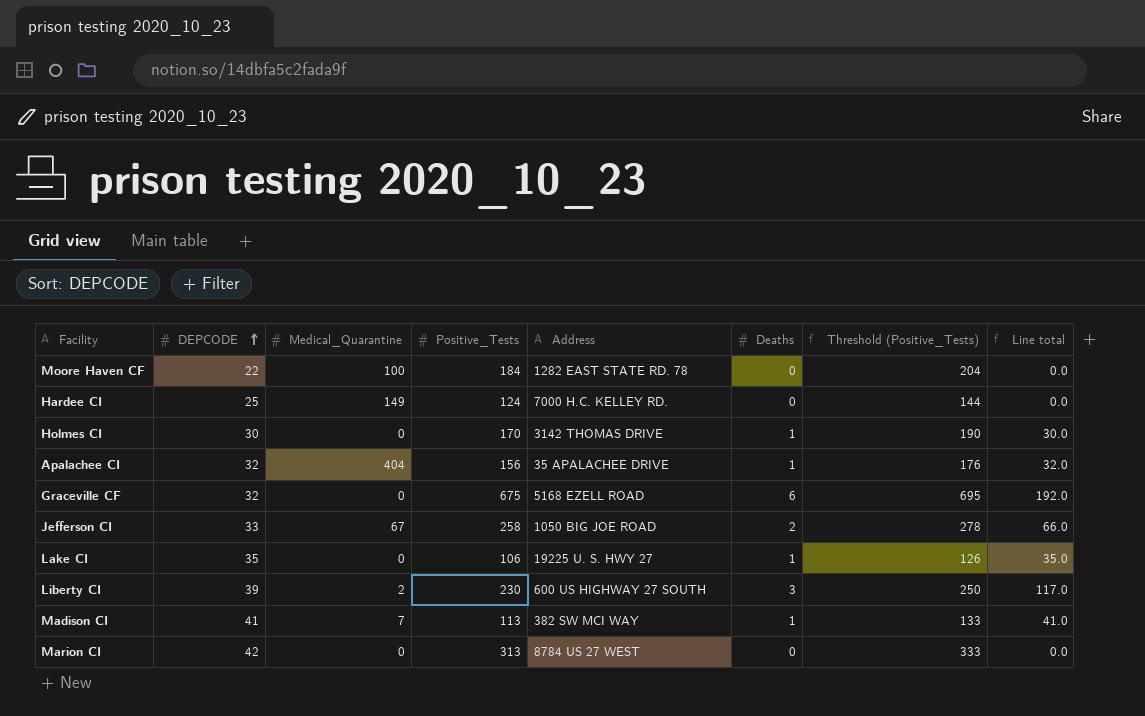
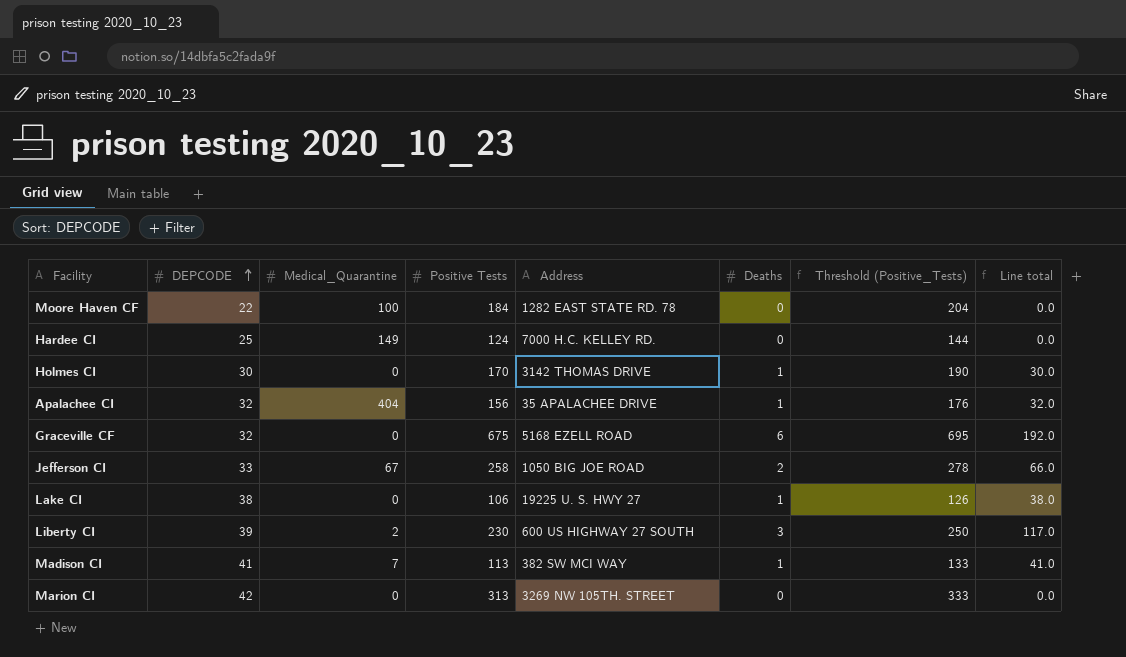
column name: Positive_Tests -> Positive Tests
Lake CI | DEPCODE: 35 -> 38
Lake CI | Line total: 35.0 -> 38.0
Marion CI | Address: 8784 US 27 WEST -> 3269 NW 105TH. STREET

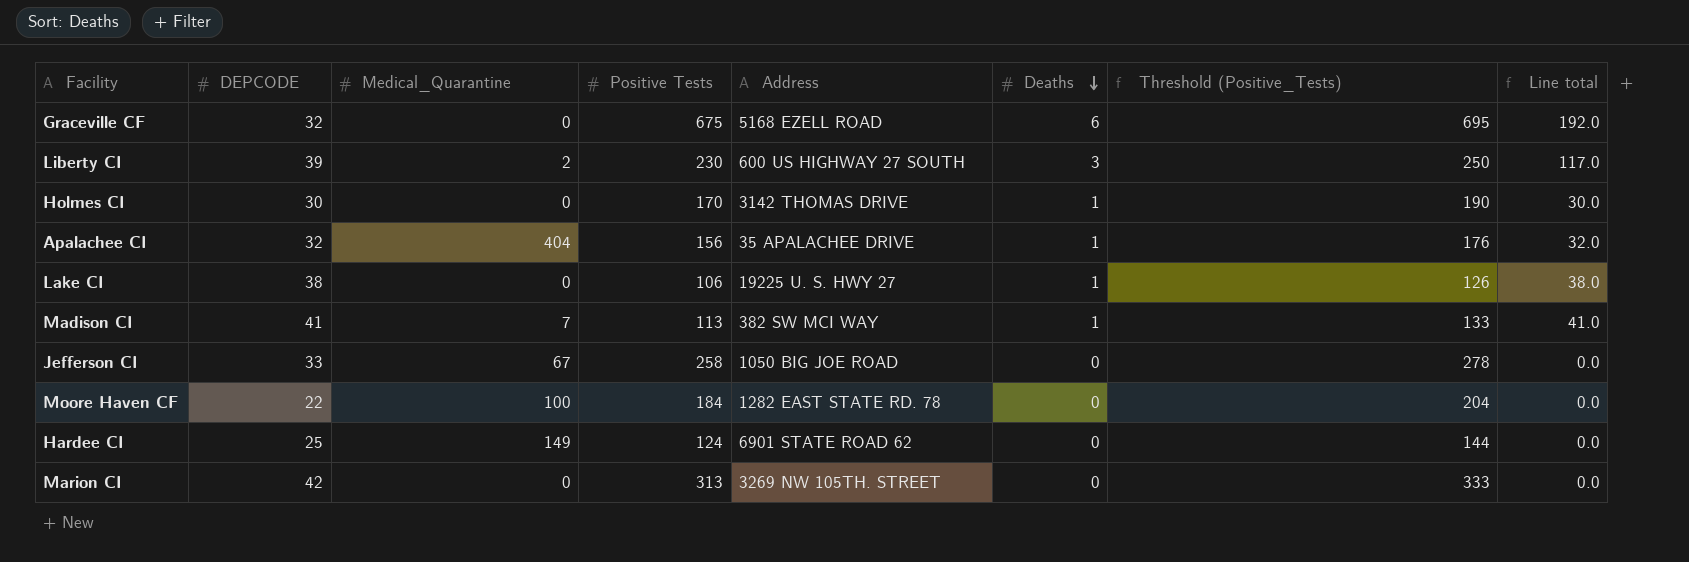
row order: DEPCODE ascending -> Deaths descending
Jefferson CI | Deaths: 2 -> 0
Jefferson CI | Line total: 66.0 -> 0.0
Hardee CI | Address: 7000 H.C. KELLEY RD. -> 6901 STATE ROAD 62

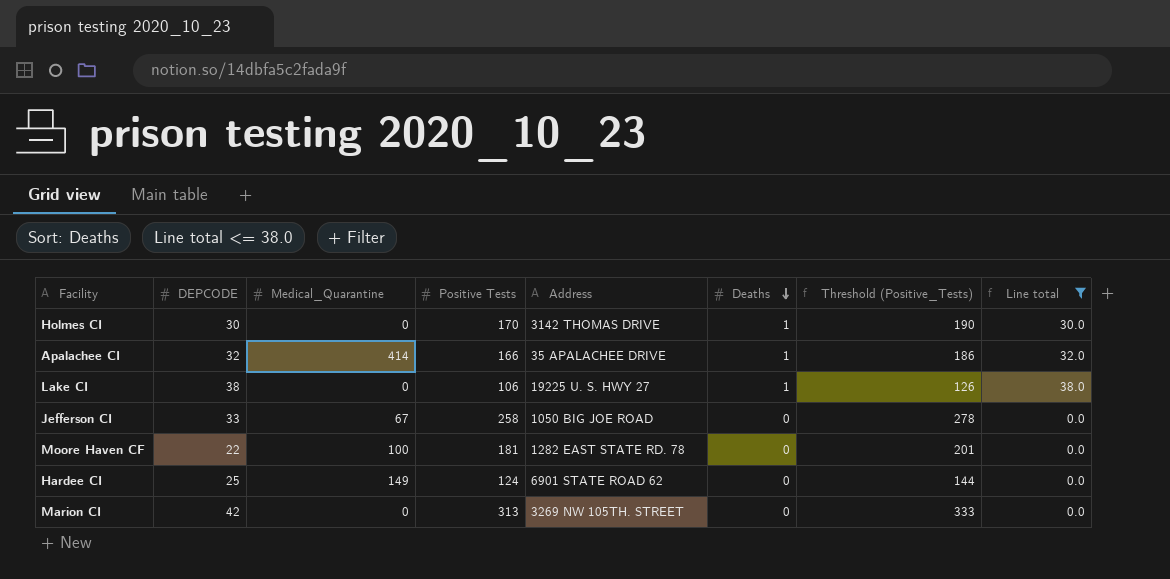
filter: none -> Line total <= 38.0
Apalachee CI | Medical_Quarantine: 404 -> 414
Apalachee CI | Positive Tests: 156 -> 166
Apalachee CI | Threshold (Positive_Tests): 176 -> 186
Moore Haven CF | Positive Tests: 184 -> 181
Moore Haven CF | Threshold (Positive_Tests): 204 -> 201

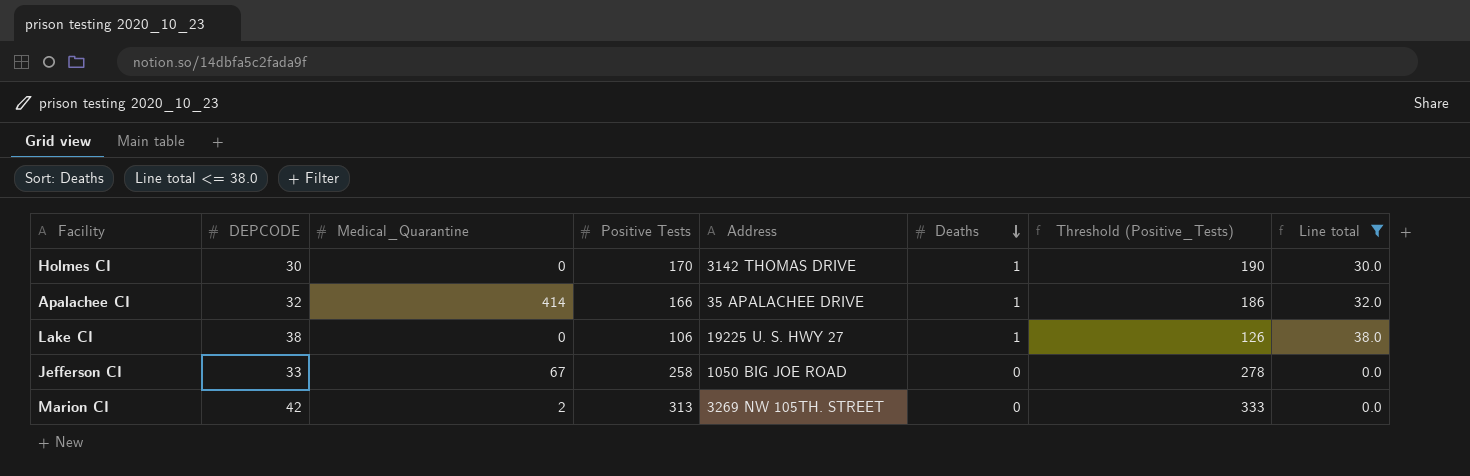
row Moore Haven CF: 22 | 100 | 181 | 1282 EAST STATE RD. 78 | 0 | 201 | 0.0 -> none
row Hardee CI: 25 | 149 | 124 | 6901 STATE ROAD 62 | 0 | 144 | 0.0 -> none
Marion CI | Medical_Quarantine: 0 -> 2

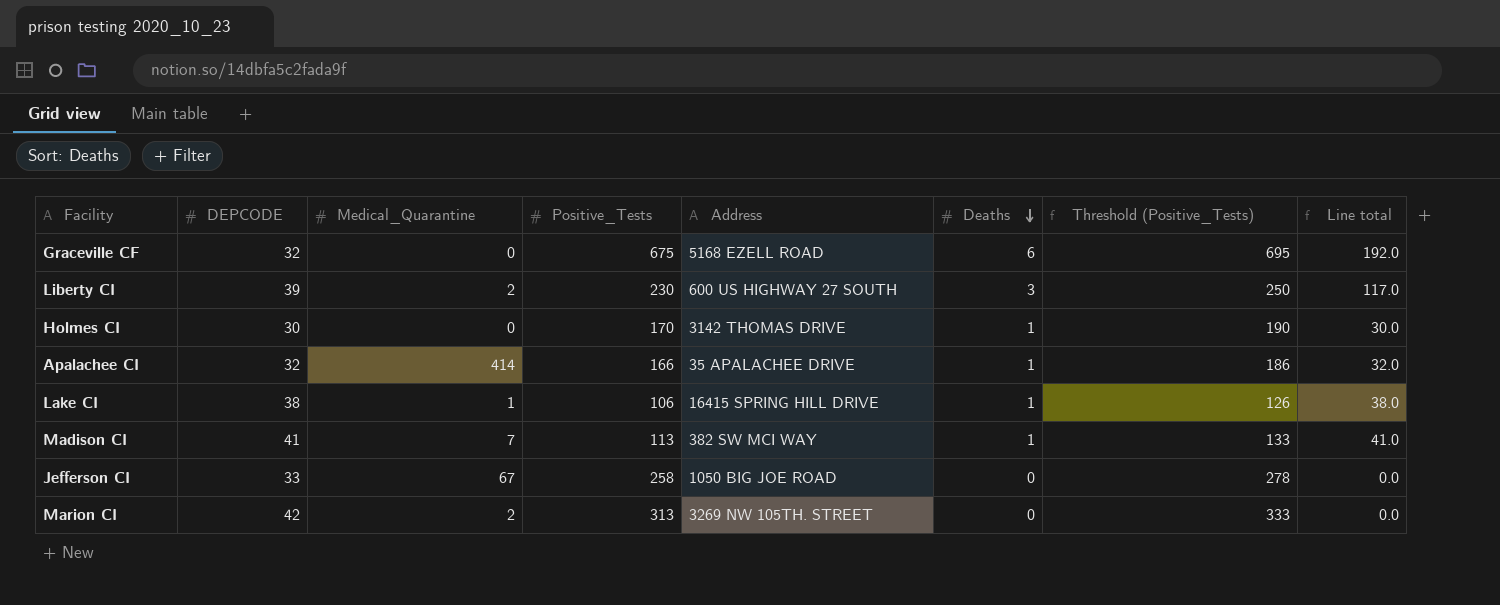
filter: Line total <= 38.0 -> none
column name: Positive Tests -> Positive_Tests
Lake CI | Medical_Quarantine: 0 -> 1
Lake CI | Address: 19225 U. S. HWY 27 -> 16415 SPRING HILL DRIVE

